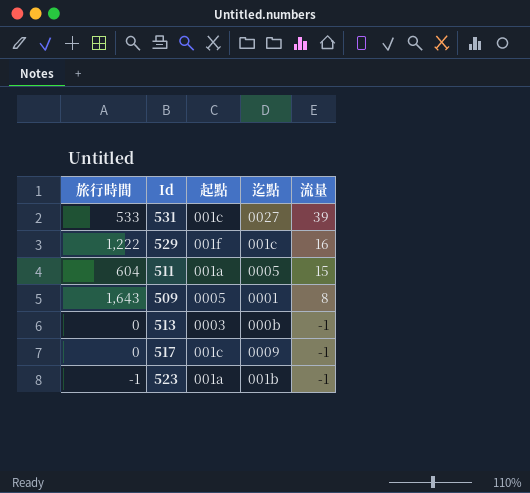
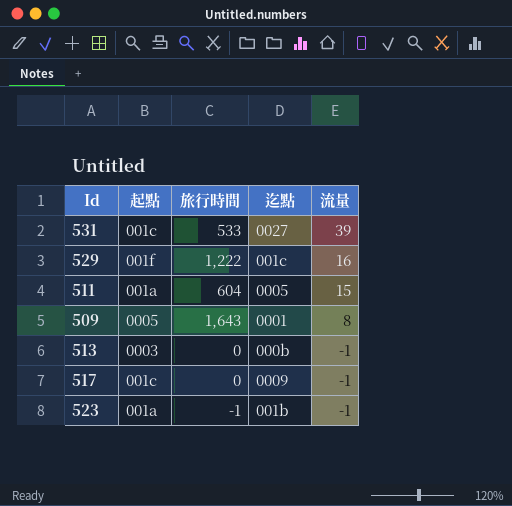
column 旅行時間 | position: 1 -> 3

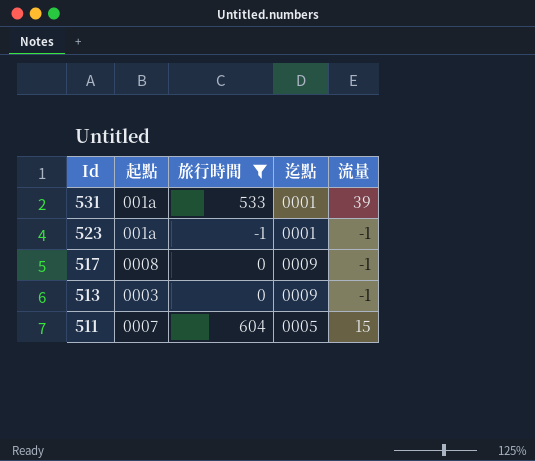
filter: none -> 旅行時間 <= 604
row order: 流量 descending -> Id descending
531 | 起點: 001c -> 001a
531 | 迄點: 0027 -> 0001
523 | 迄點: 001b -> 0001
517 | 起點: 001c -> 0008
513 | 迄點: 000b -> 0009
511 | 起點: 001a -> 0007

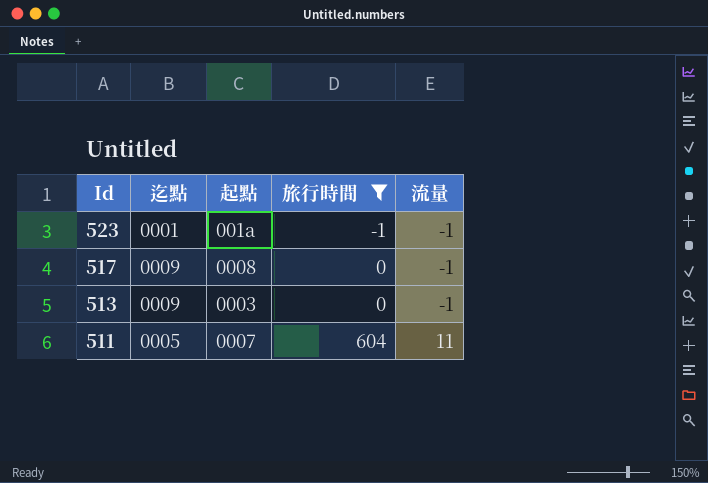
column 迄點 | position: 4 -> 2
row 531: 001a | 533 | 0001 | 39 -> none
511 | 流量: 15 -> 11

